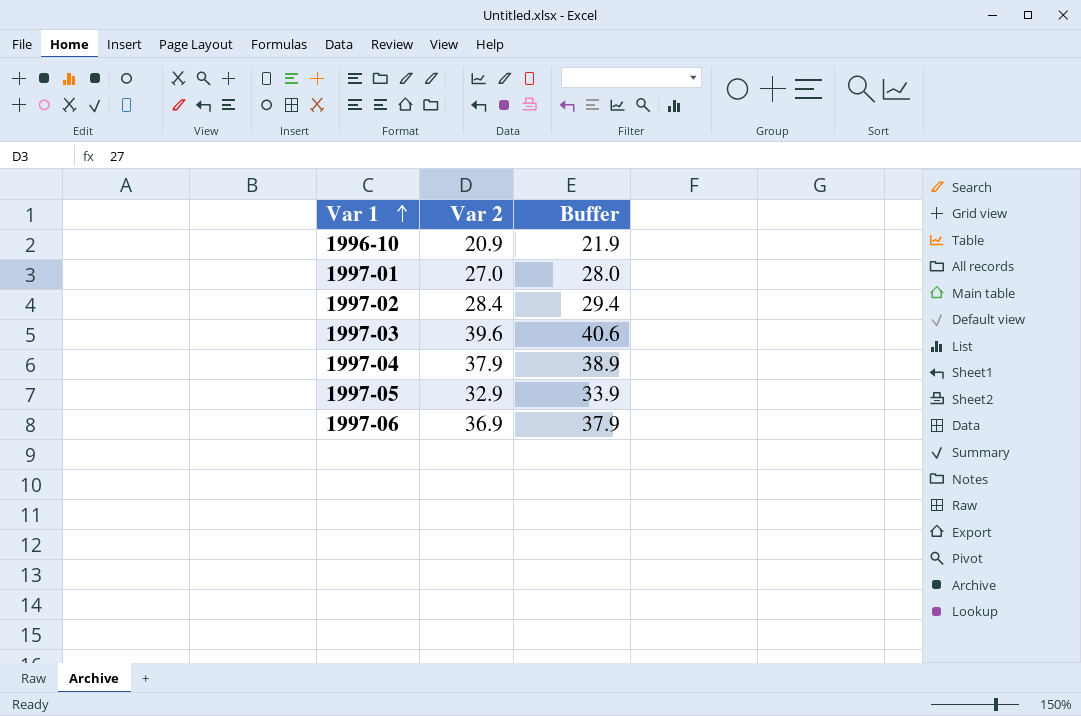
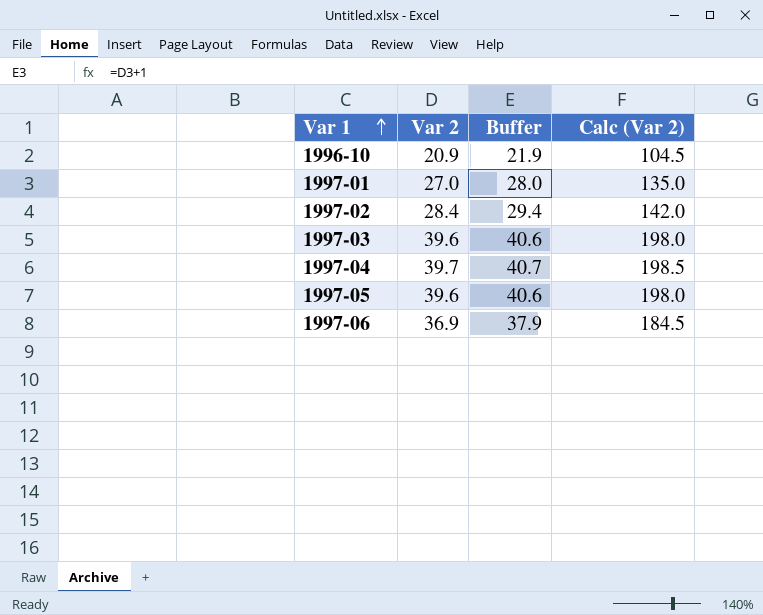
column Calc (Var 2) | formula: none -> [Var 2] * 5
1997-04 | Var 2: 37.9 -> 39.7
1997-04 | Buffer: 38.9 -> 40.7
1997-05 | Var 2: 32.9 -> 39.6
1997-05 | Buffer: 33.9 -> 40.6

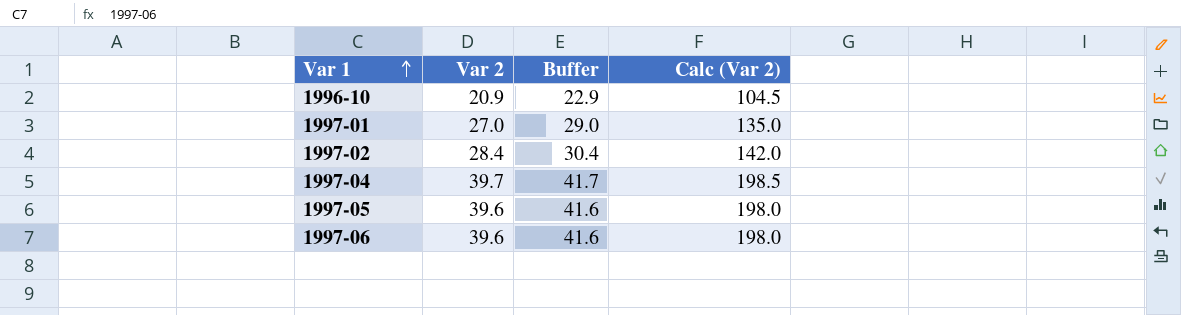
column Buffer | formula: [Var 2] + 1 -> [Var 2] + 2
row 1997-03: 39.6 | 40.6 | 198.0 -> none
1997-06 | Var 2: 36.9 -> 39.6
1997-06 | Calc (Var 2): 184.5 -> 198.0

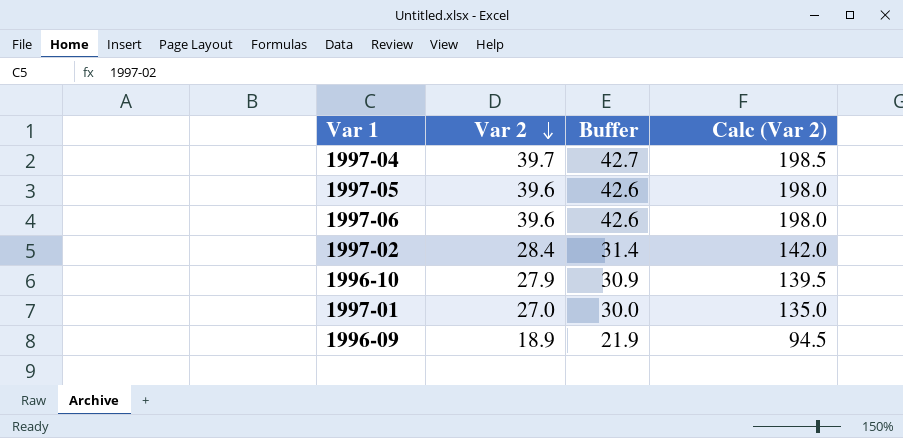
row order: Var 1 ascending -> Var 2 descending
column Buffer | formula: [Var 2] + 2 -> [Var 2] + 3
1996-10 | Var 2: 20.9 -> 27.9
1996-10 | Calc (Var 2): 104.5 -> 139.5
row 1996-09: none -> 18.9 | 21.9 | 94.5

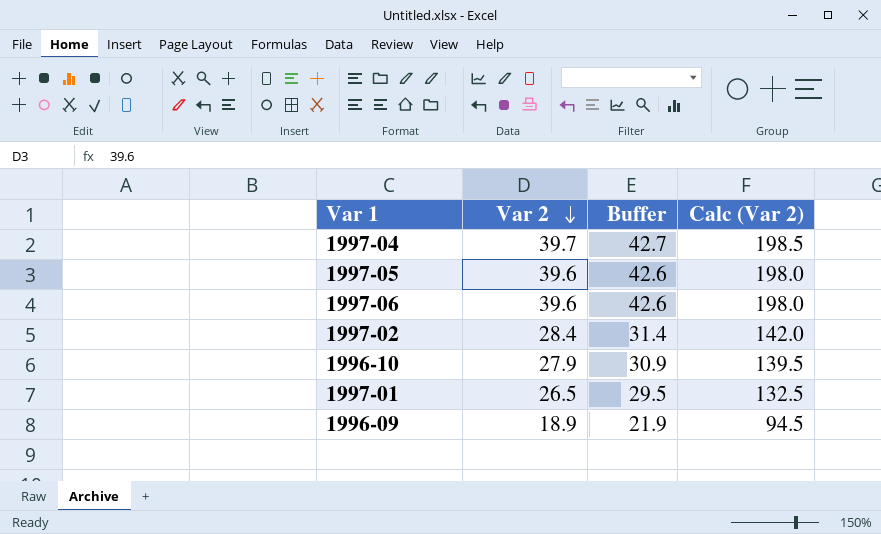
1997-01 | Var 2: 27.0 -> 26.5
1997-01 | Buffer: 30.0 -> 29.5
1997-01 | Calc (Var 2): 135.0 -> 132.5

